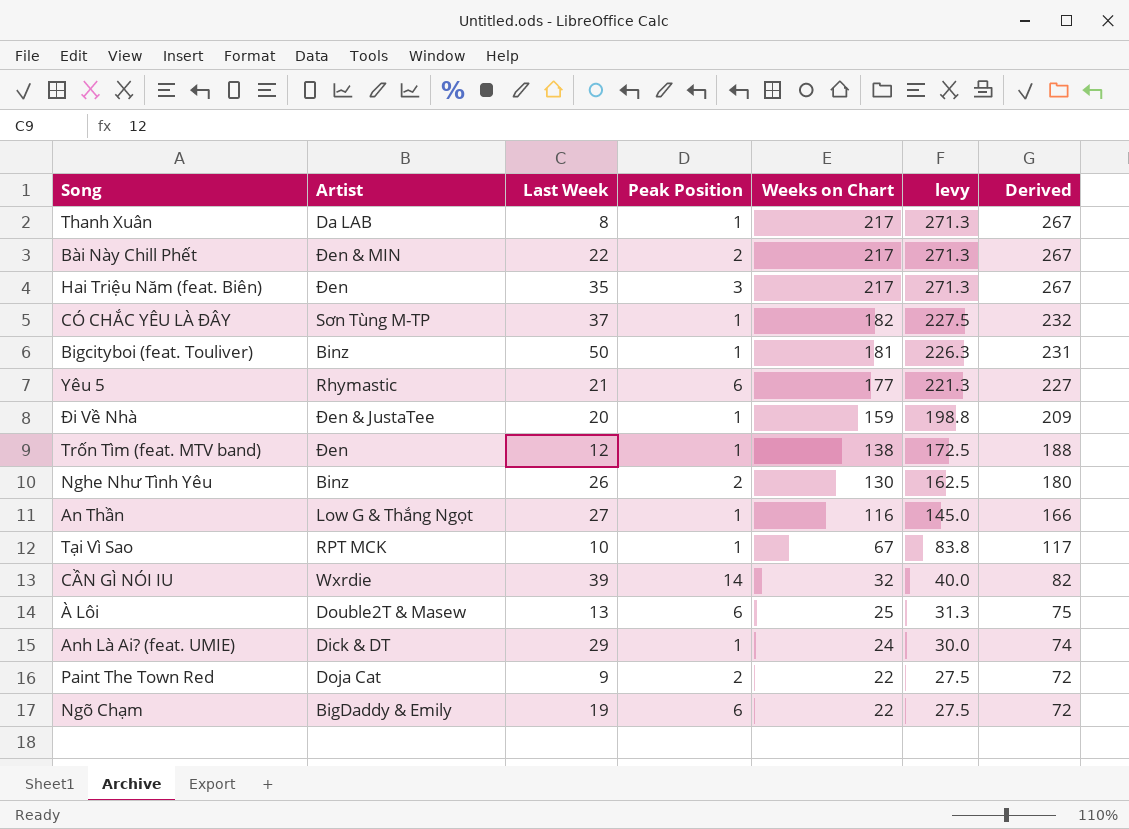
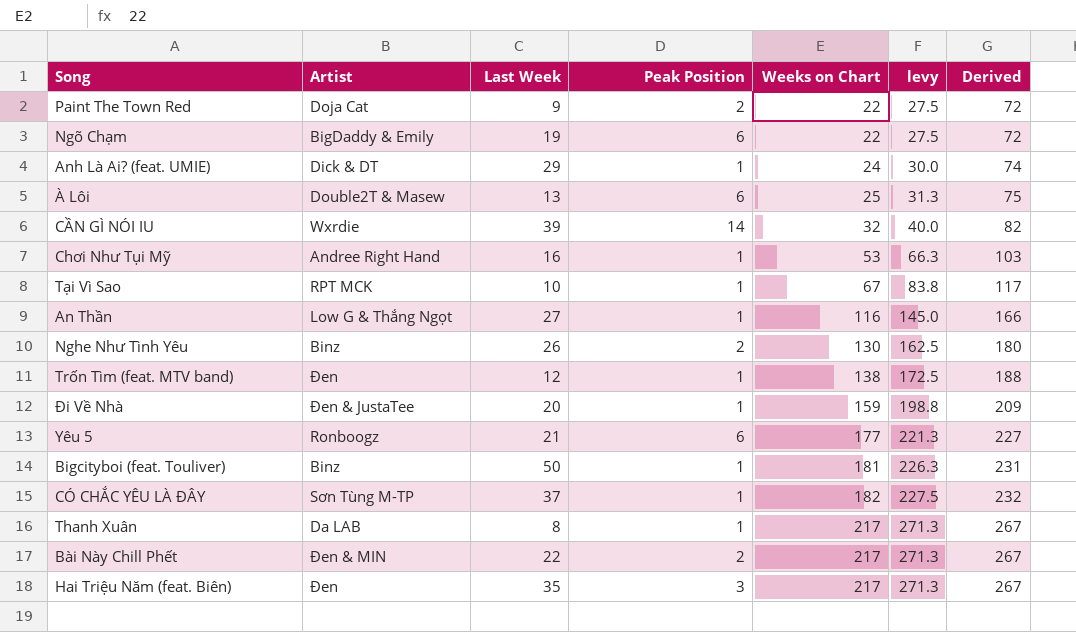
row order: Weeks on Chart descending -> Weeks on Chart ascending
row Chơi Như Tụi Mỹ: none -> Andree Right Hand | 16 | 1 | 53 | 66.3 | 103
Yêu 5 | Artist: Rhymastic -> Ronboogz

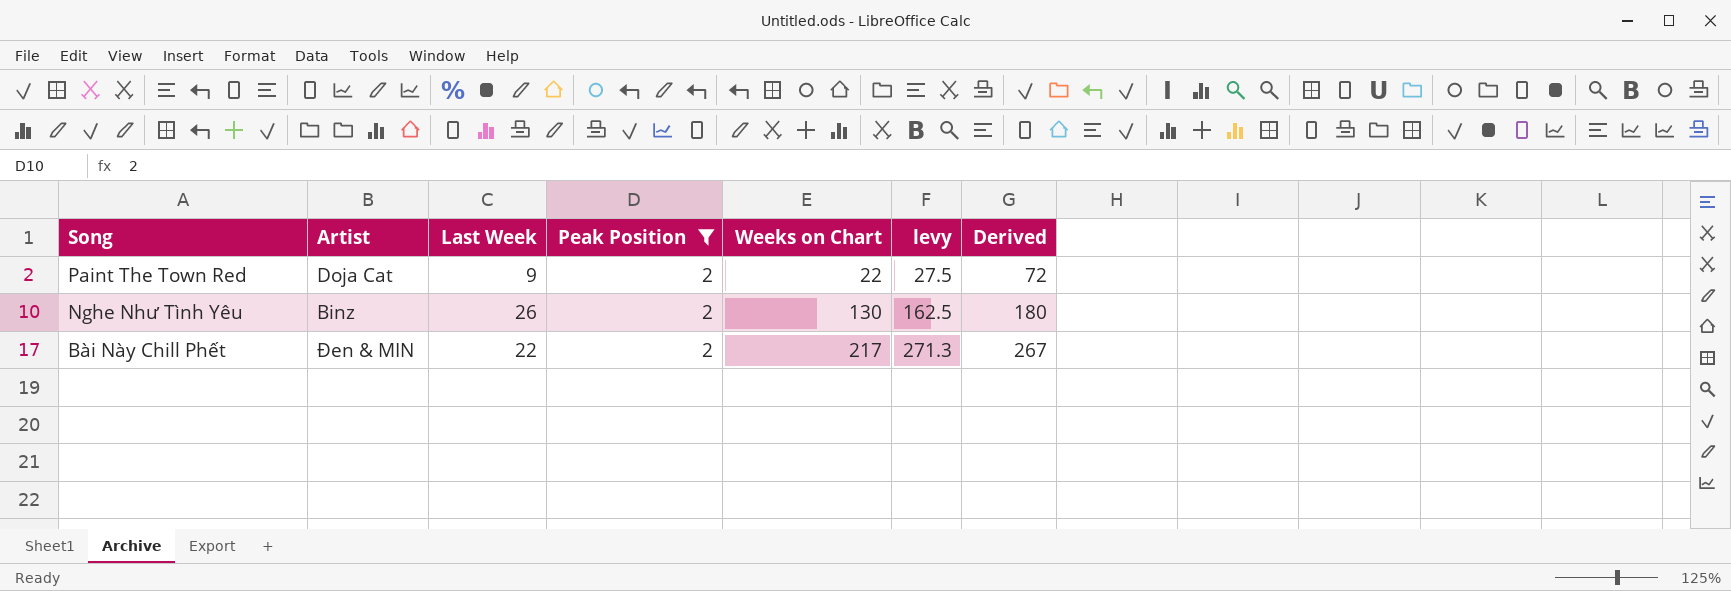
filter: none -> Peak Position = 2

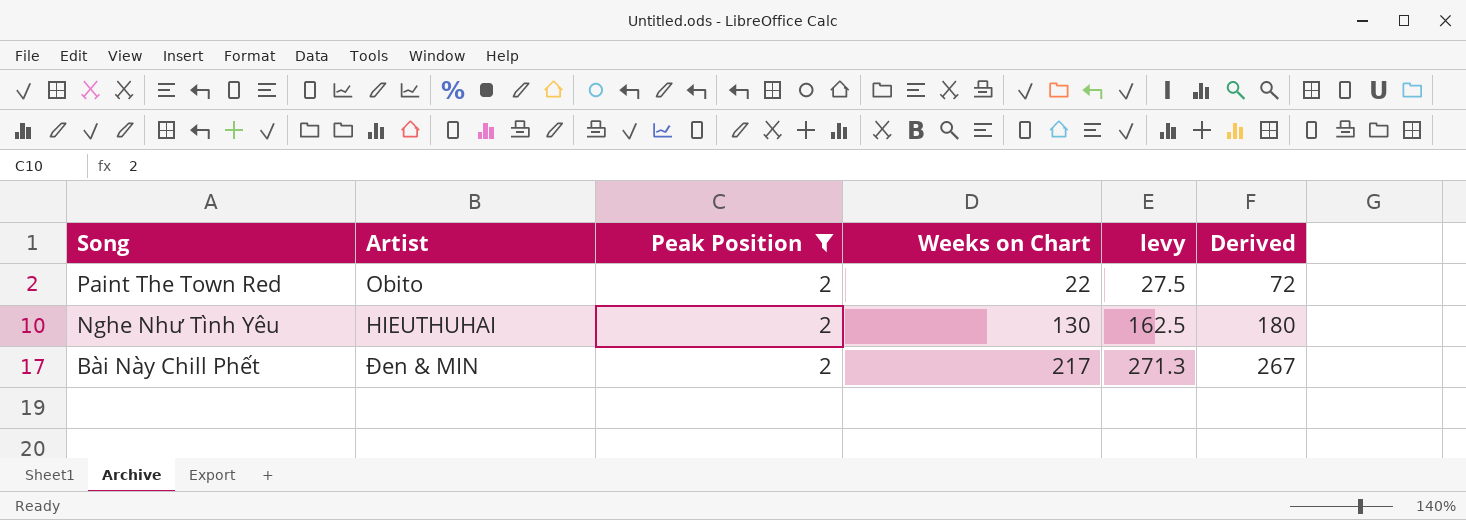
column Last Week | position: 3 -> none
Paint The Town Red | Artist: Doja Cat -> Obito
Nghe Như Tình Yêu | Artist: Binz -> HIEUTHUHAI

